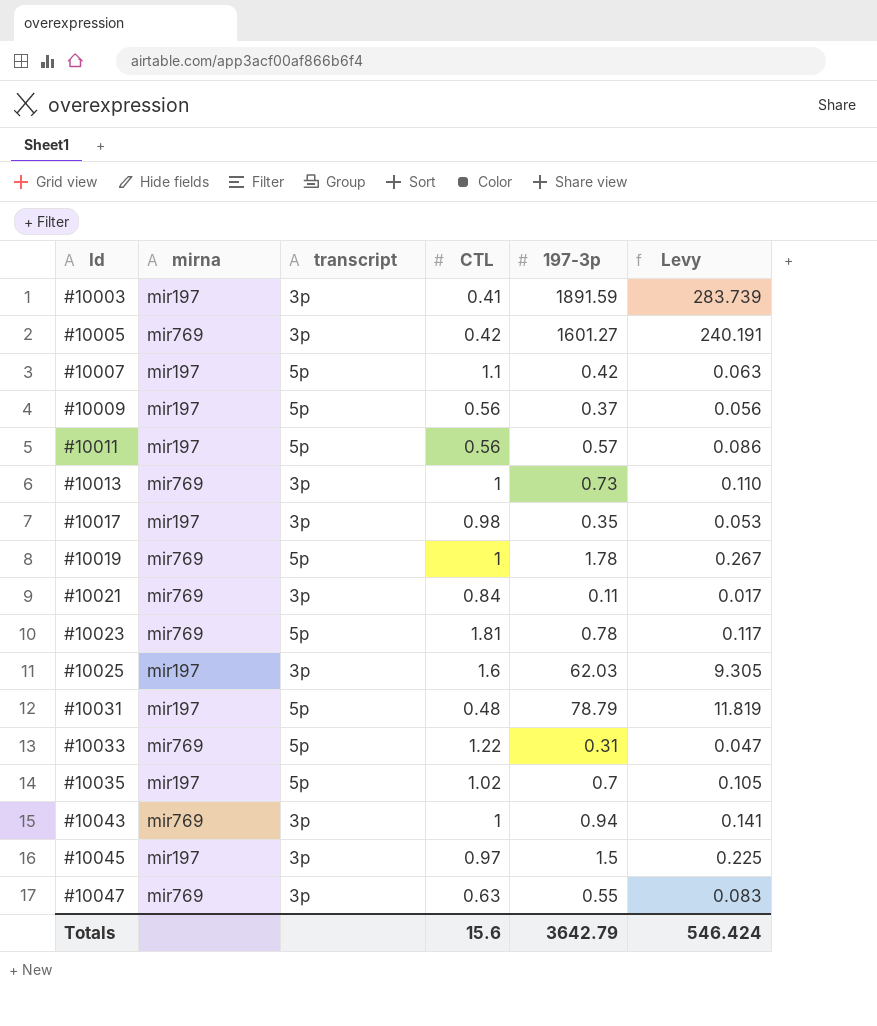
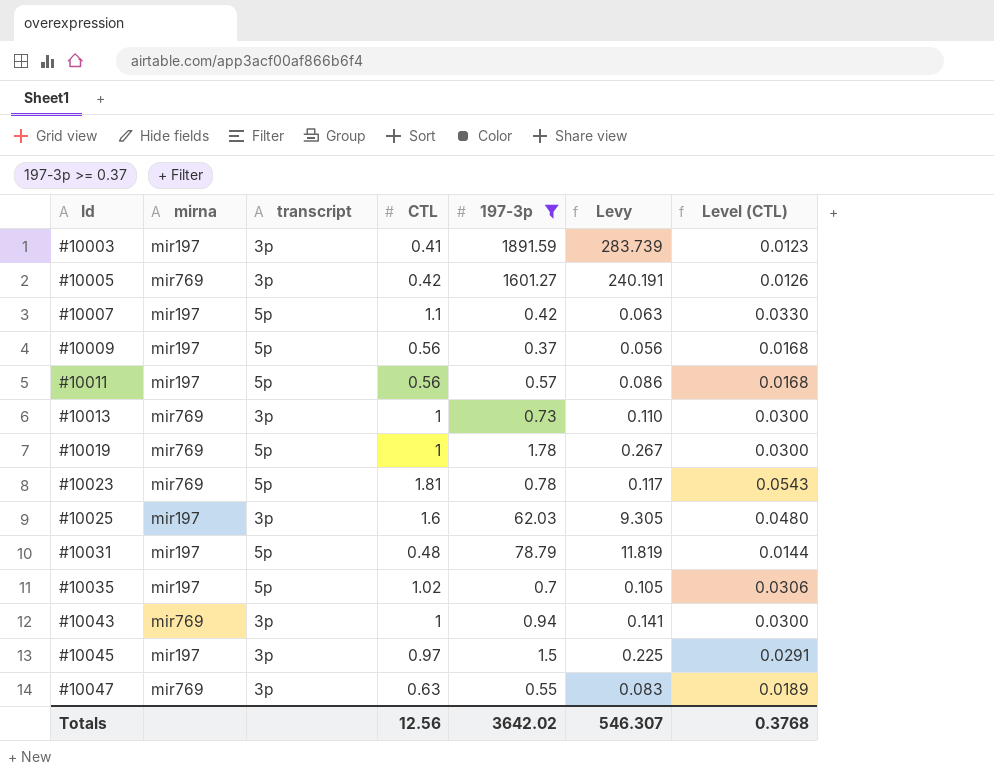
filter: none -> 197-3p >= 0.37
column Level (CTL) | formula: none -> [CTL] * 0.03
Totals | CTL: 15.6 -> 12.56
Totals | 197-3p: 3642.79 -> 3642.02
Totals | Levy: 546.424 -> 546.307

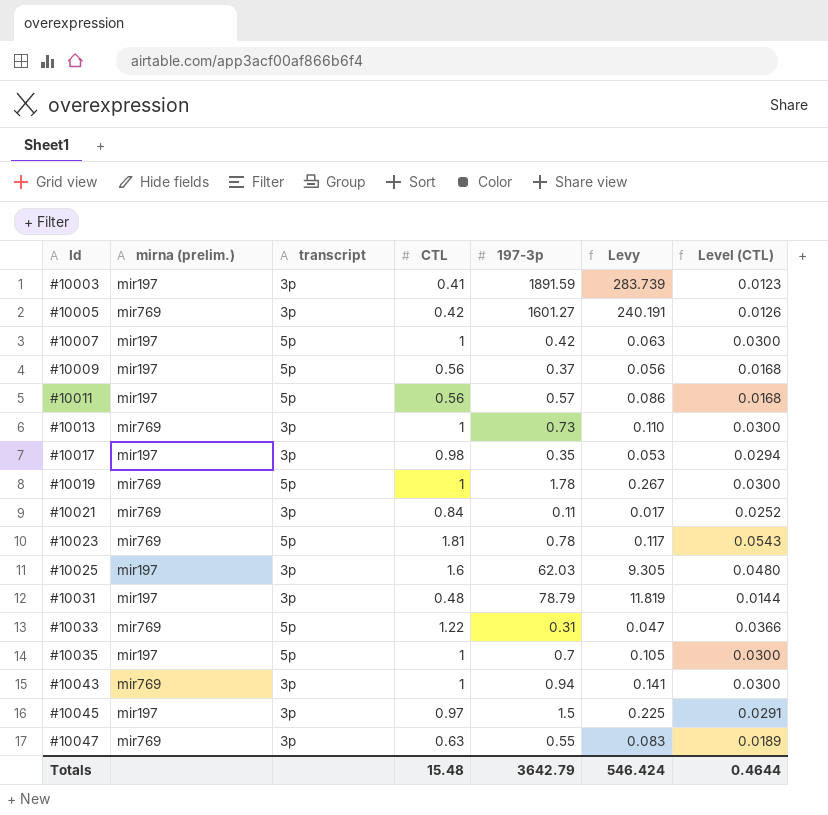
filter: 197-3p >= 0.37 -> none
column name: mirna -> mirna (prelim.)
#10007 | CTL: 1.1 -> 1
#10007 | Level (CTL): 0.0330 -> 0.0300
#10031 | transcript: 5p -> 3p
#10035 | CTL: 1.02 -> 1
#10035 | Level (CTL): 0.0306 -> 0.0300
Totals | CTL: 12.56 -> 15.48
Totals | 197-3p: 3642.02 -> 3642.79
Totals | Levy: 546.307 -> 546.424
Totals | Level (CTL): 0.3768 -> 0.4644

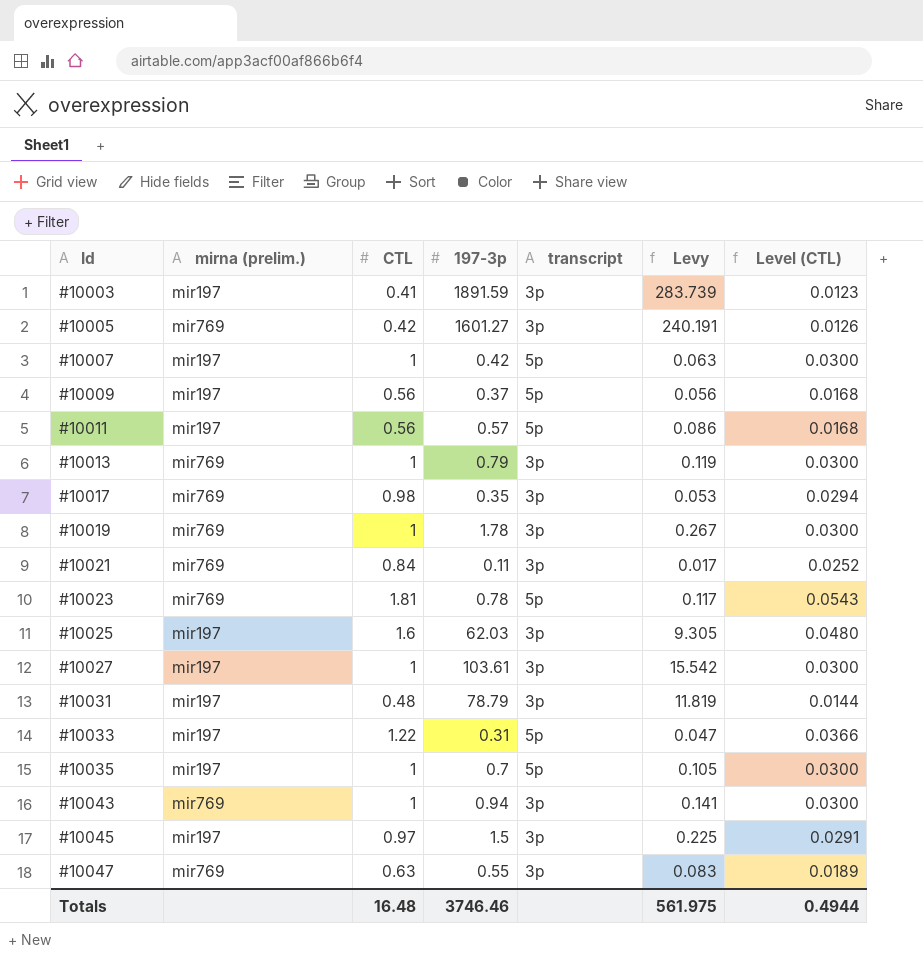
column transcript | position: 3 -> 5
#10013 | 197-3p: 0.73 -> 0.79
#10013 | Levy: 0.110 -> 0.119
#10017 | mirna (prelim.): mir197 -> mir769
#10019 | transcript: 5p -> 3p
row #10027: none -> mir197 | 1 | 103.61 | 3p | 15.542 | 0.0300
#10033 | mirna (prelim.): mir769 -> mir197
Totals | CTL: 15.48 -> 16.48
Totals | 197-3p: 3642.79 -> 3746.46
Totals | Levy: 546.424 -> 561.975
Totals | Level (CTL): 0.4644 -> 0.4944

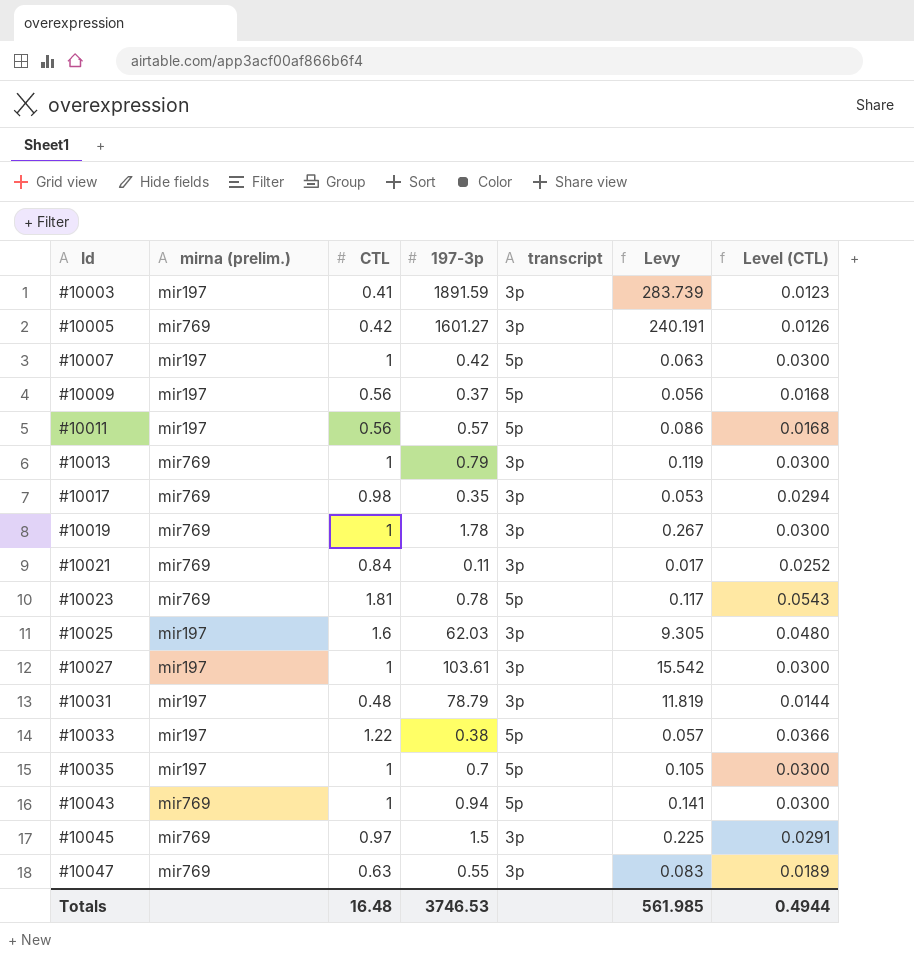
#10033 | 197-3p: 0.31 -> 0.38
#10033 | Levy: 0.047 -> 0.057
#10043 | transcript: 3p -> 5p
#10045 | mirna (prelim.): mir197 -> mir769
Totals | 197-3p: 3746.46 -> 3746.53
Totals | Levy: 561.975 -> 561.985

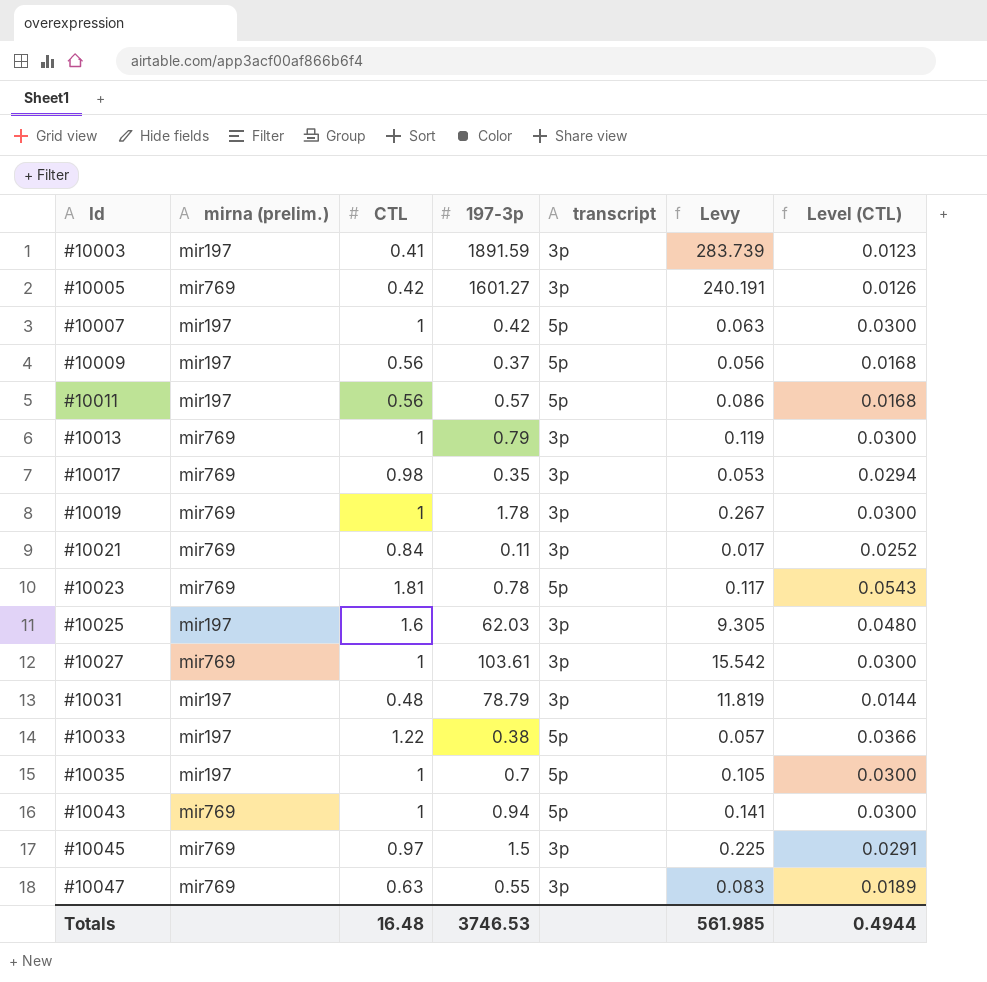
#10027 | mirna (prelim.): mir197 -> mir769

